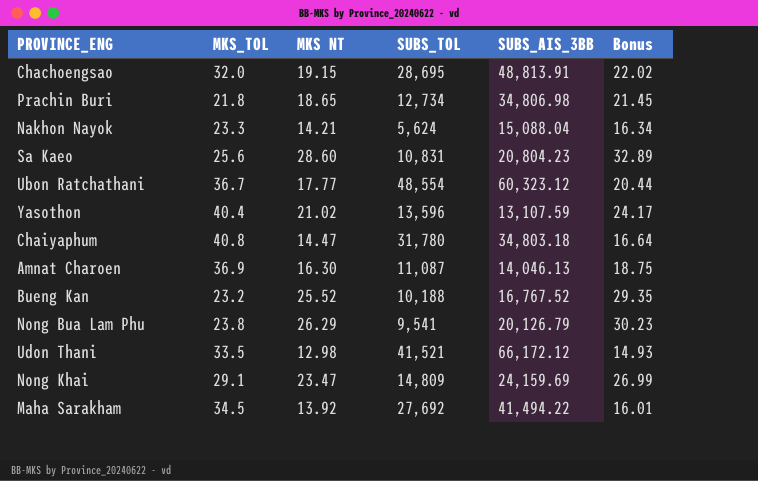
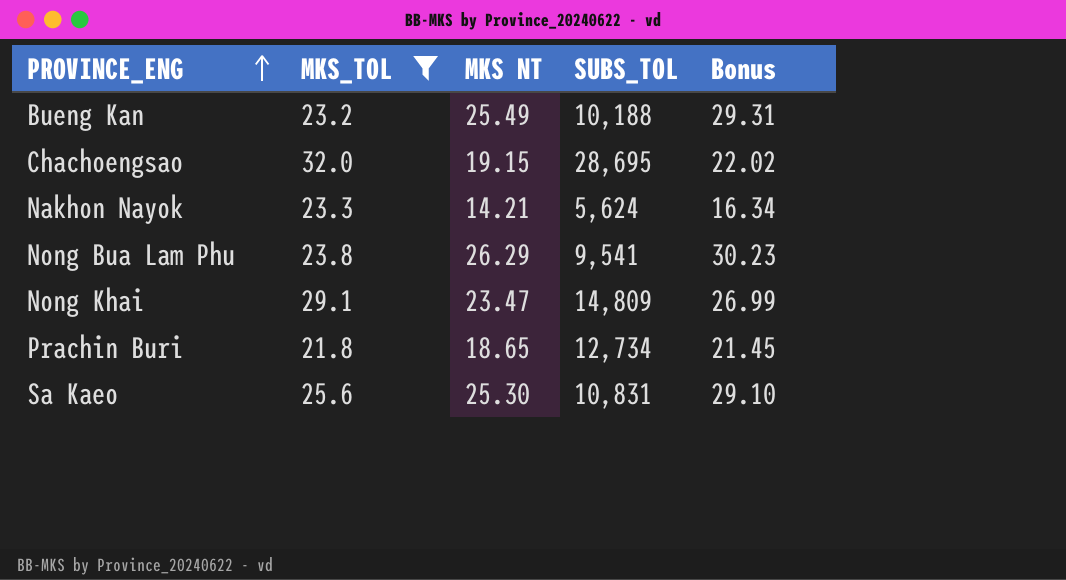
filter: none -> MKS_TOL <= 32.0
row order: none -> PROVINCE_ENG ascending
column SUBS_AIS_3BB | position: 5 -> none
Bueng Kan | MKS NT: 25.52 -> 25.49
Bueng Kan | Bonus: 29.35 -> 29.31
Sa Kaeo | MKS NT: 28.60 -> 25.30
Sa Kaeo | Bonus: 32.89 -> 29.10

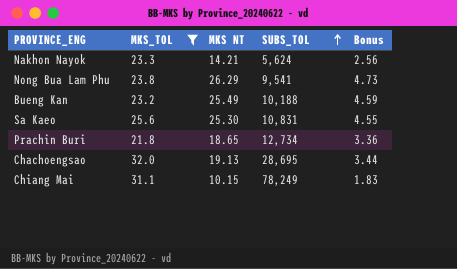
row order: PROVINCE_ENG ascending -> SUBS_TOL ascending
column Bonus | formula: [MKS NT] * 1.15 -> [MKS NT] * 0.18
row Nong Khai: 29.1 | 23.47 | 14,809 | 26.99 -> none
Chachoengsao | MKS NT: 19.15 -> 19.13
row Chiang Mai: none -> 31.1 | 10.15 | 78,249 | 1.83

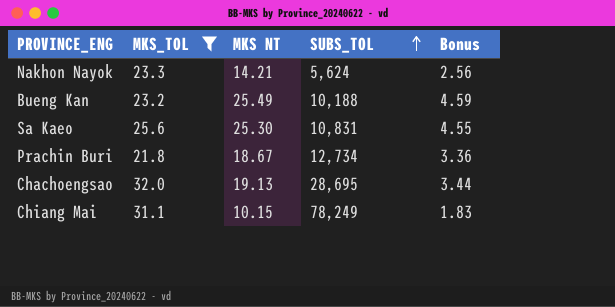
row Nong Bua Lam Phu: 23.8 | 26.29 | 9,541 | 4.73 -> none
Prachin Buri | MKS NT: 18.65 -> 18.67

